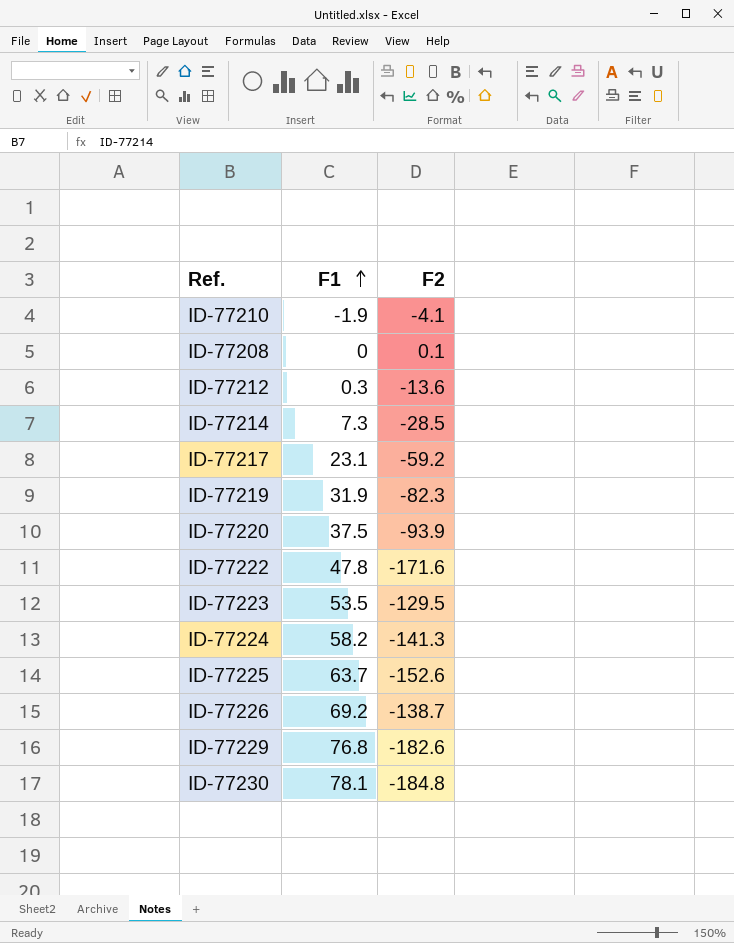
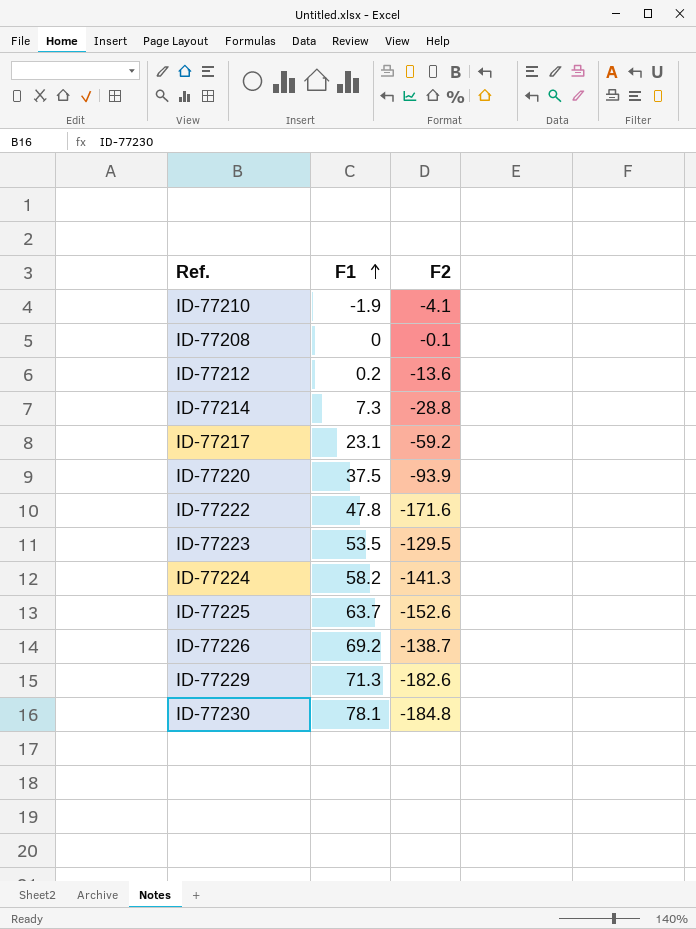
row ID-77219: 31.9 | -82.3 -> none
ID-77208 | F2: 0.1 -> -0.1
ID-77212 | F1: 0.3 -> 0.2
ID-77214 | F2: -28.5 -> -28.8
ID-77229 | F1: 76.8 -> 71.3

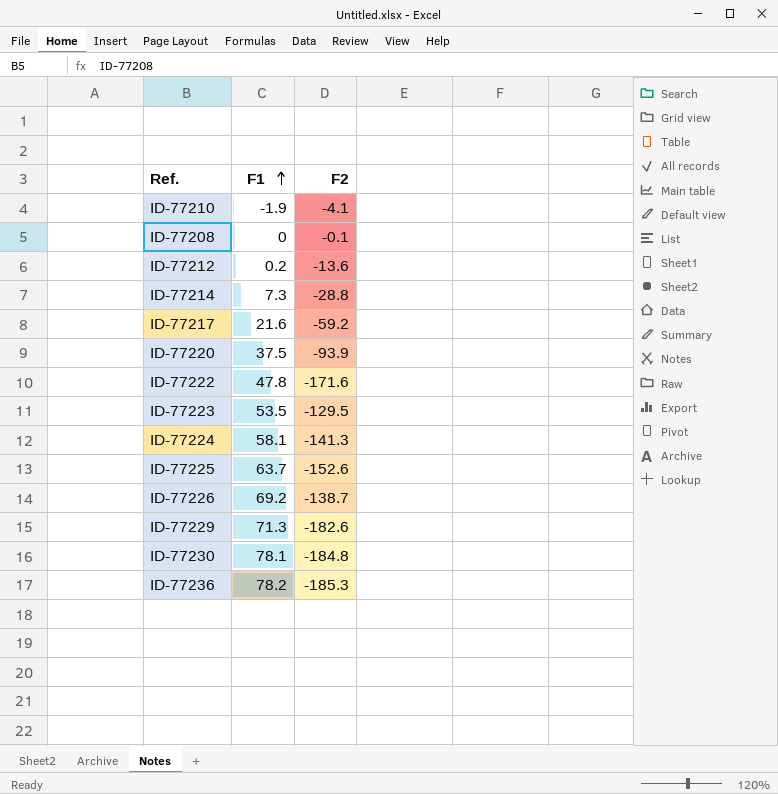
ID-77217 | F1: 23.1 -> 21.6
ID-77224 | F1: 58.2 -> 58.1
row ID-77236: none -> 78.2 | -185.3

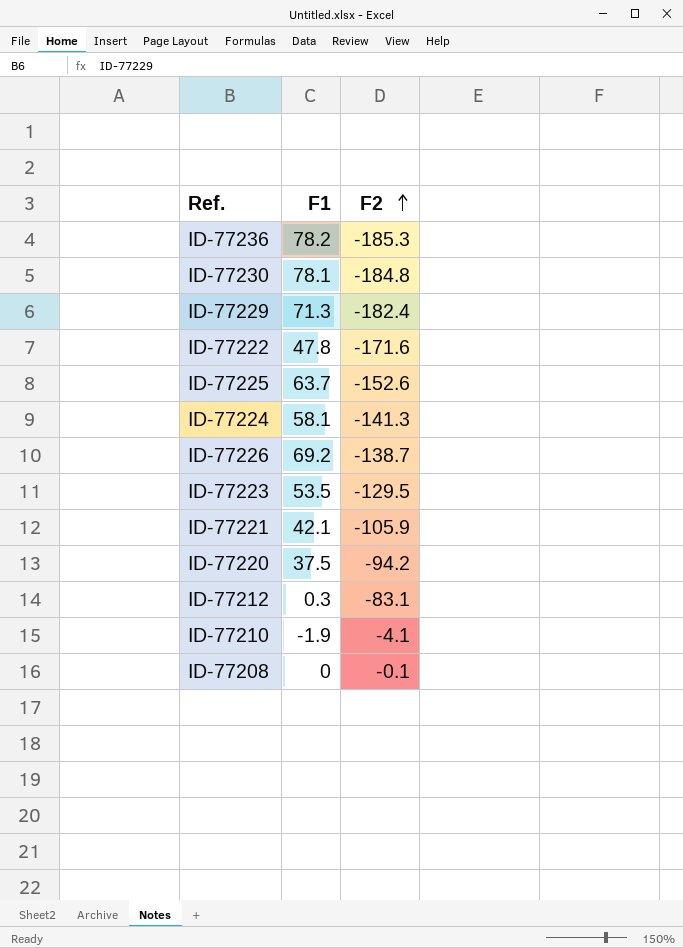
row order: F1 ascending -> F2 ascending
row ID-77214: 7.3 | -28.8 -> none
row ID-77217: 21.6 | -59.2 -> none
ID-77229 | F2: -182.6 -> -182.4
row ID-77221: none -> 42.1 | -105.9
ID-77220 | F2: -93.9 -> -94.2
ID-77212 | F1: 0.2 -> 0.3
ID-77212 | F2: -13.6 -> -83.1

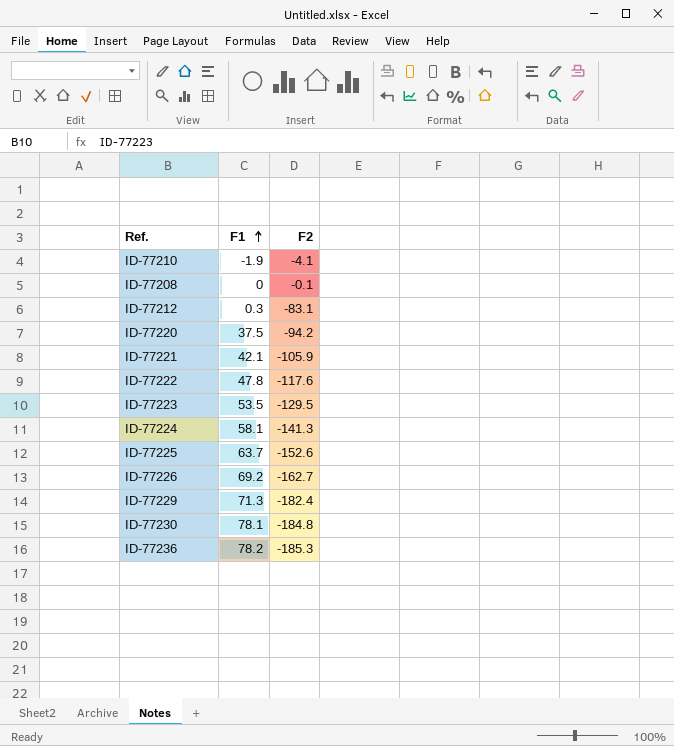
row order: F2 ascending -> F1 ascending
ID-77222 | F2: -171.6 -> -117.6
ID-77226 | F2: -138.7 -> -162.7

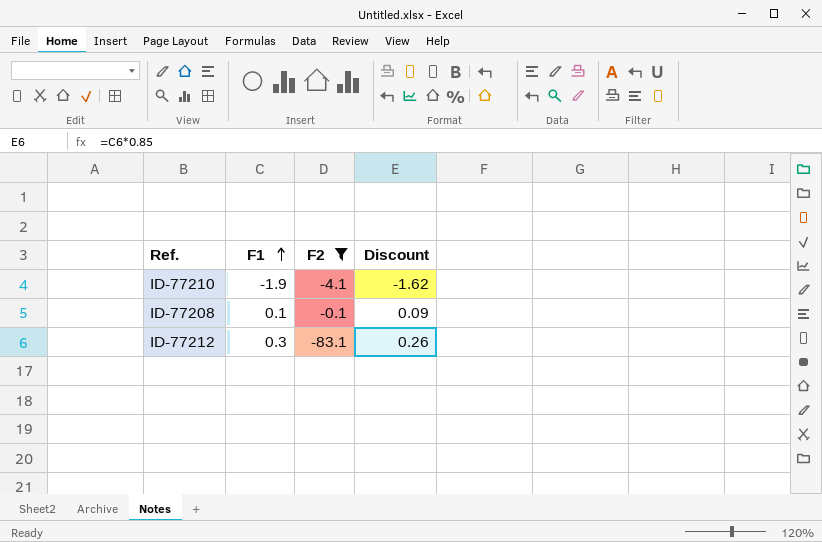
filter: none -> F2 >= -83.1
column Discount | formula: none -> [F1] * 0.85
ID-77208 | F1: 0 -> 0.1

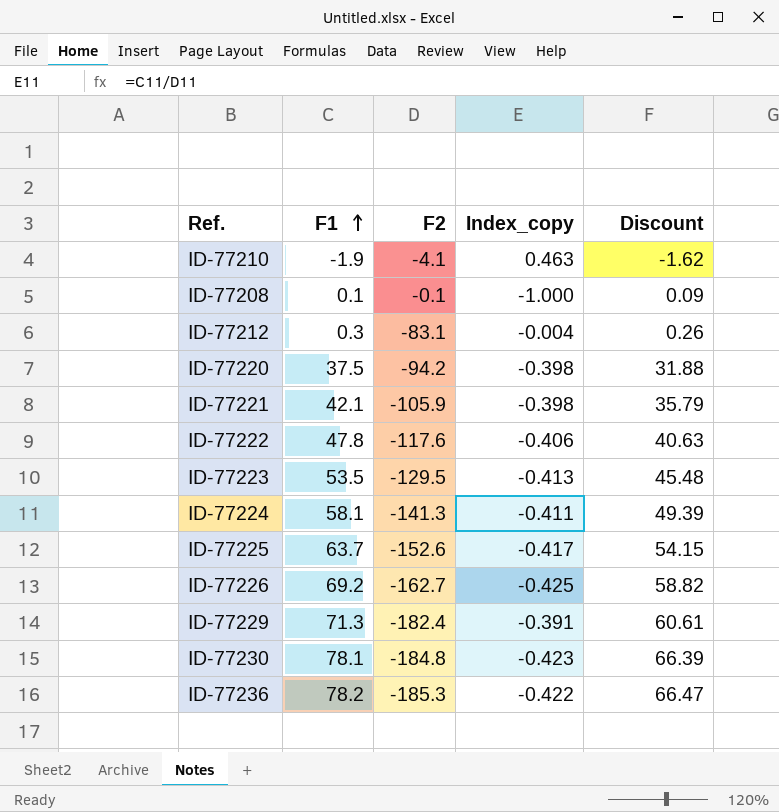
filter: F2 >= -83.1 -> none
column Index_copy | formula: none -> [F1] / [F2]

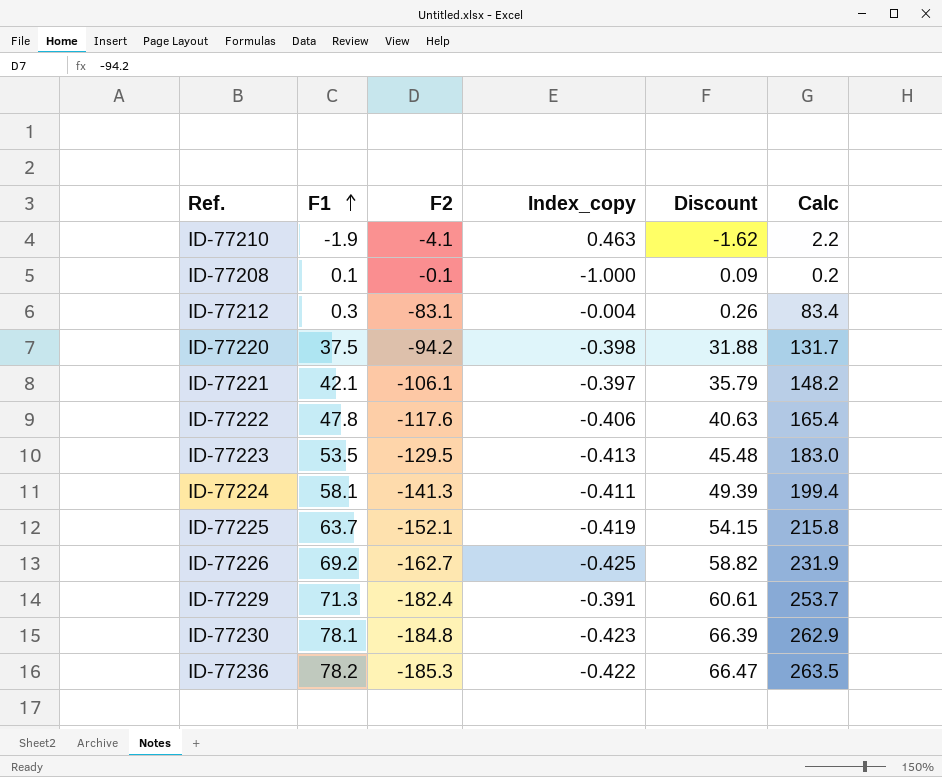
column Calc | formula: none -> [F1] - [F2]
ID-77221 | F2: -105.9 -> -106.1
ID-77221 | Index_copy: -0.398 -> -0.397
ID-77225 | F2: -152.6 -> -152.1
ID-77225 | Index_copy: -0.417 -> -0.419

